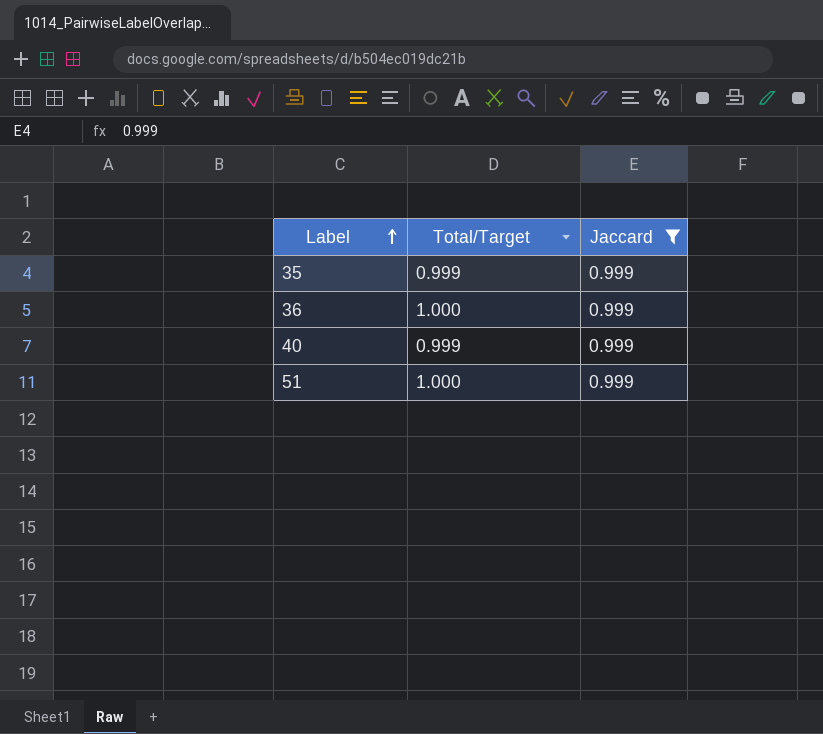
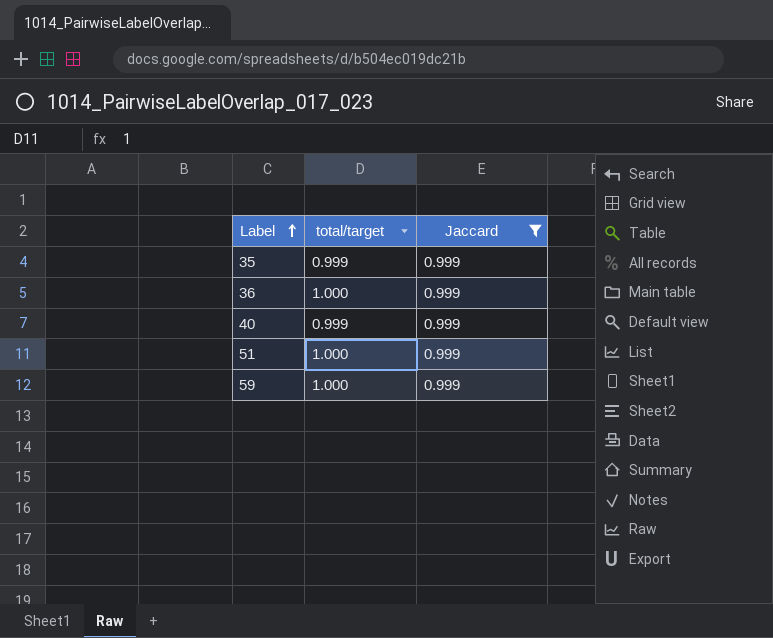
column name: Total/Target -> total/target
row 59: none -> 1.000 | 0.999

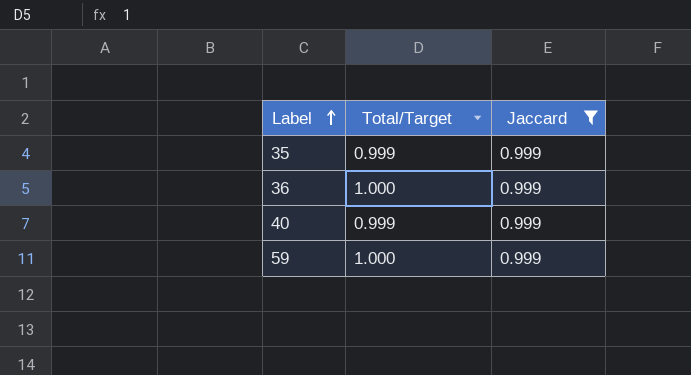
column name: total/target -> Total/Target
row 51: 1.000 | 0.999 -> none

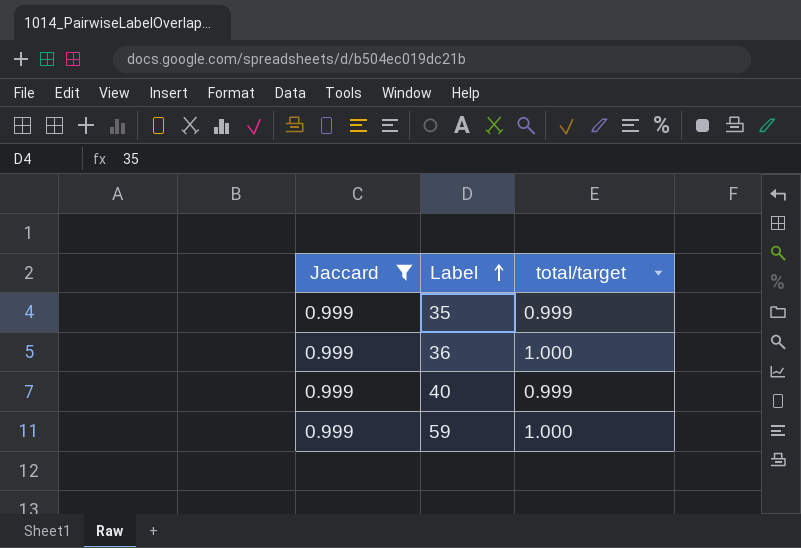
column Jaccard | position: 3 -> 1
column name: Total/Target -> total/target

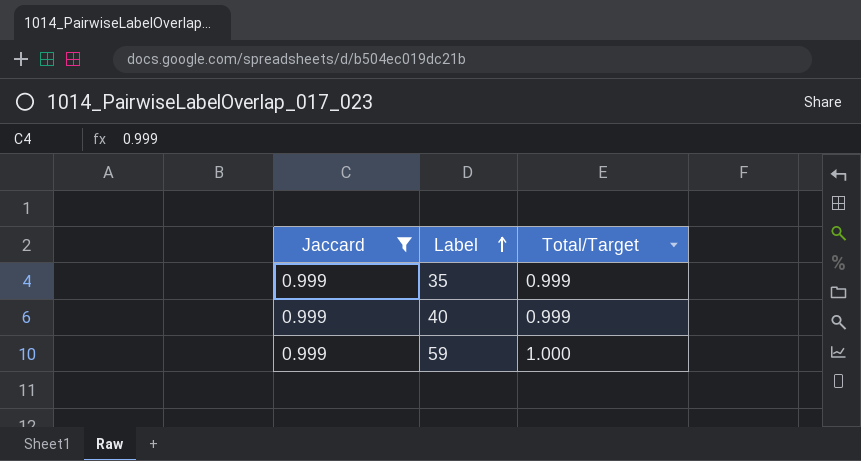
column name: total/target -> Total/Target
row 36: 0.999 | 1.000 -> none

